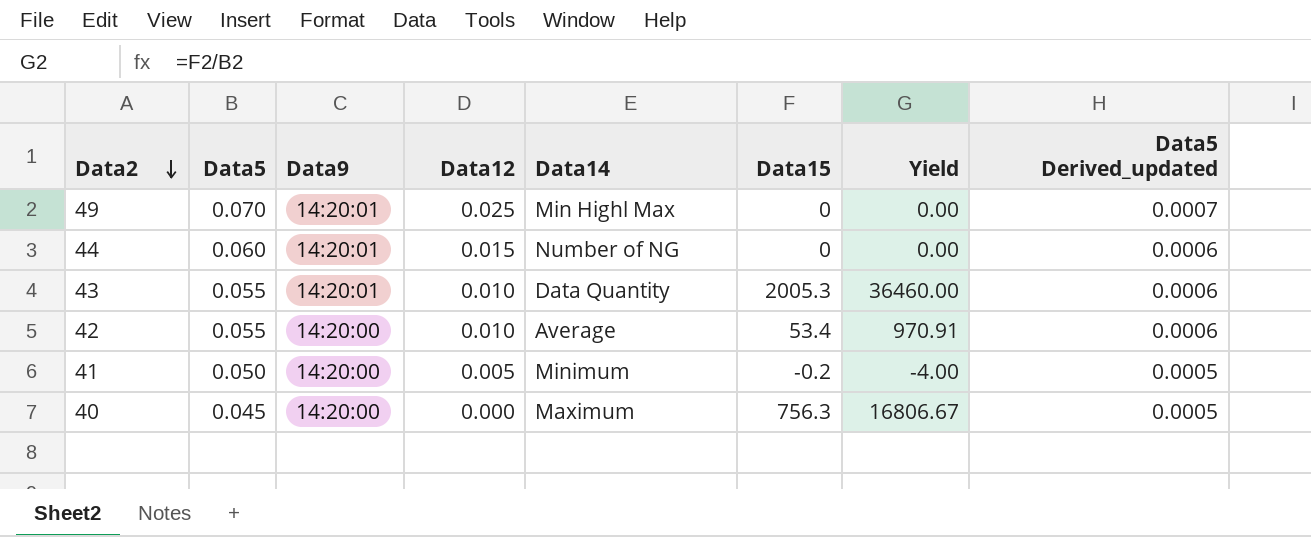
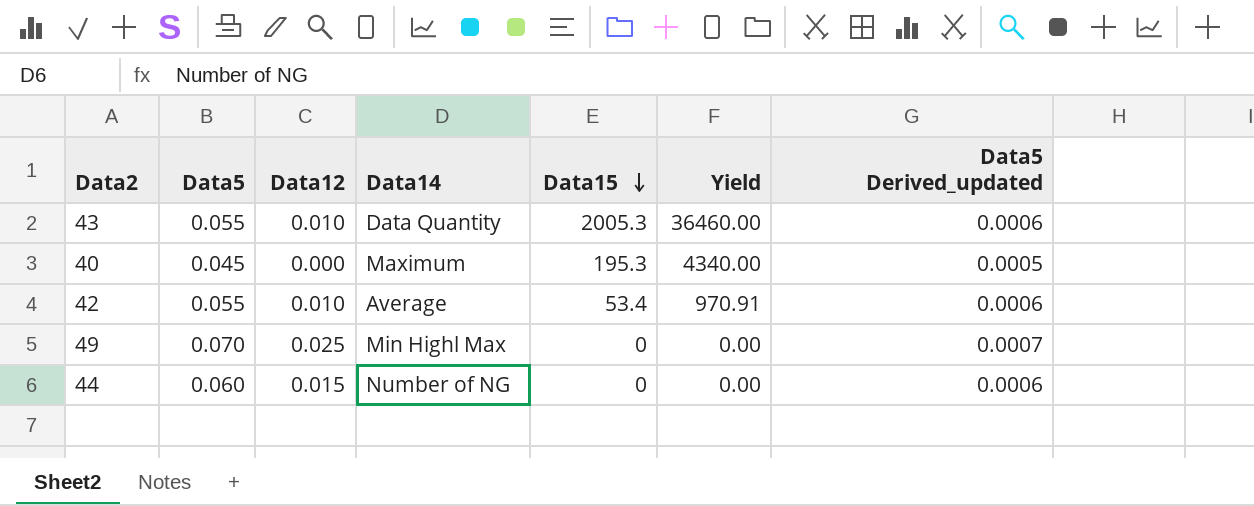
row order: Data2 descending -> Data15 descending
column Data9 | position: 3 -> none
row 41: 0.050 | 14:20:00 | 0.005 | Minimum | -0.2 | -4.00 | 0.0005 -> none
40 | Data15: 756.3 -> 195.3
40 | Yield: 16806.67 -> 4340.00

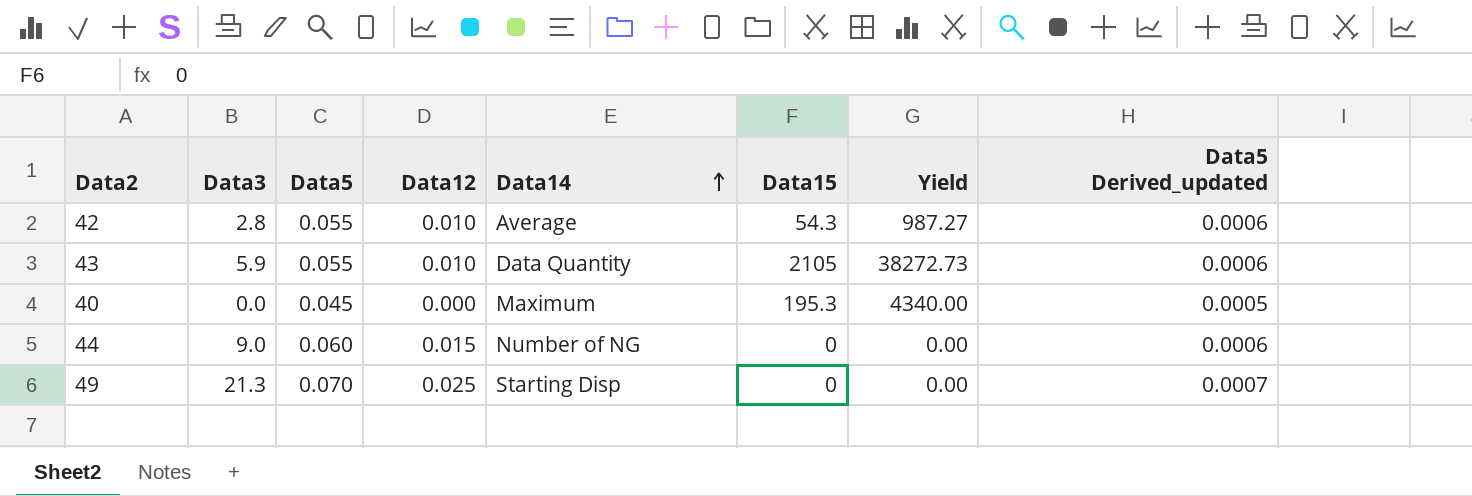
row order: Data15 descending -> Data14 ascending
column Data3 | position: none -> 2
42 | Data15: 53.4 -> 54.3
42 | Yield: 970.91 -> 987.27
43 | Data15: 2005.3 -> 2105
43 | Yield: 36460.00 -> 38272.73
49 | Data14: Min Highl Max -> Starting Disp

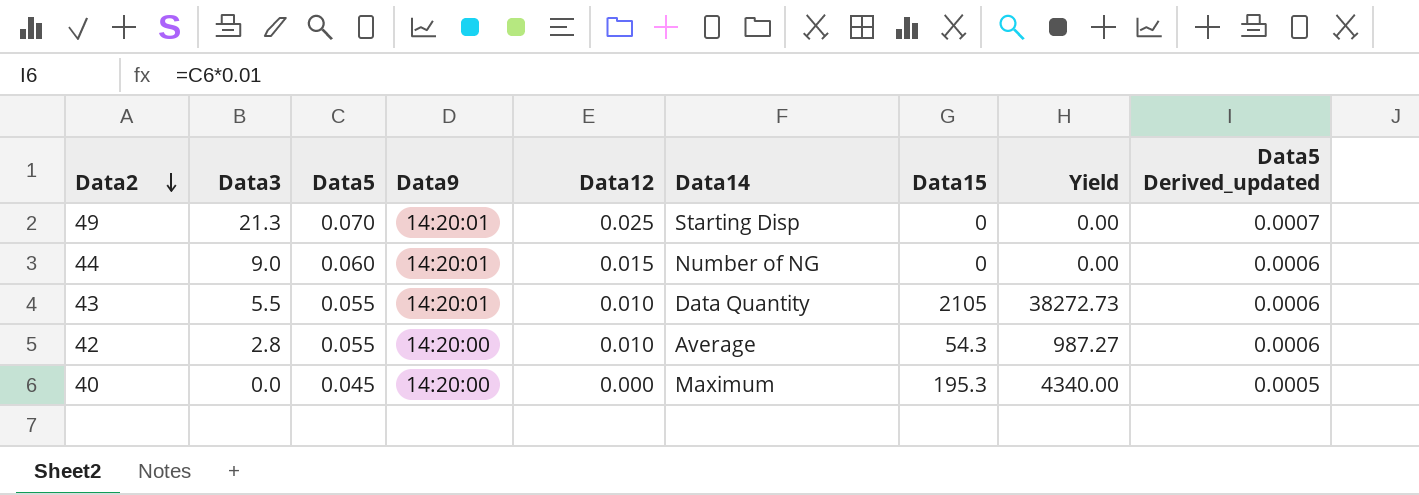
row order: Data14 ascending -> Data2 descending
column Data9 | position: none -> 4
43 | Data3: 5.9 -> 5.5

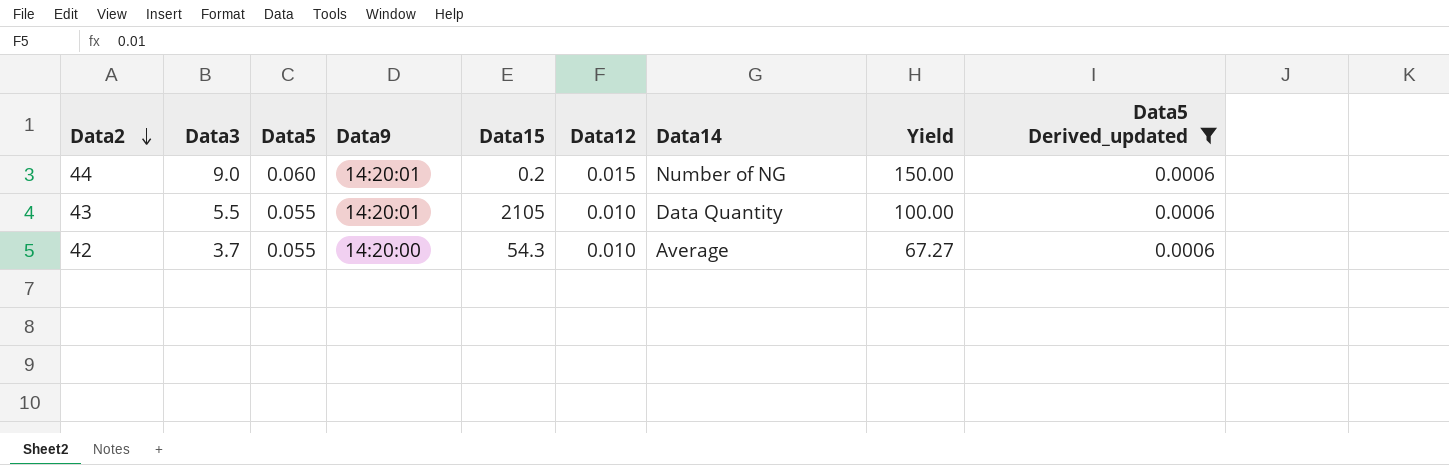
filter: none -> Data5 Derived_updated = 0.0006
column Data15 | position: 7 -> 5
column Yield | formula: [Data15] / [Data5] -> [Data3] / [Data5]
44 | Data15: 0 -> 0.2
42 | Data3: 2.8 -> 3.7

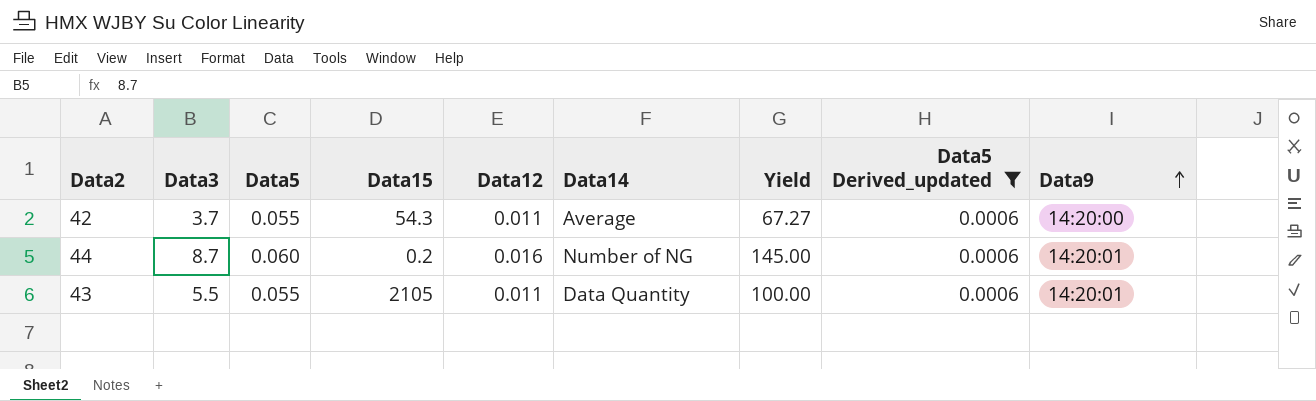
row order: Data2 descending -> Data9 ascending
column Data9 | position: 4 -> 9
42 | Data12: 0.010 -> 0.011
44 | Data3: 9.0 -> 8.7
44 | Data12: 0.015 -> 0.016
44 | Yield: 150.00 -> 145.00
43 | Data12: 0.010 -> 0.011

